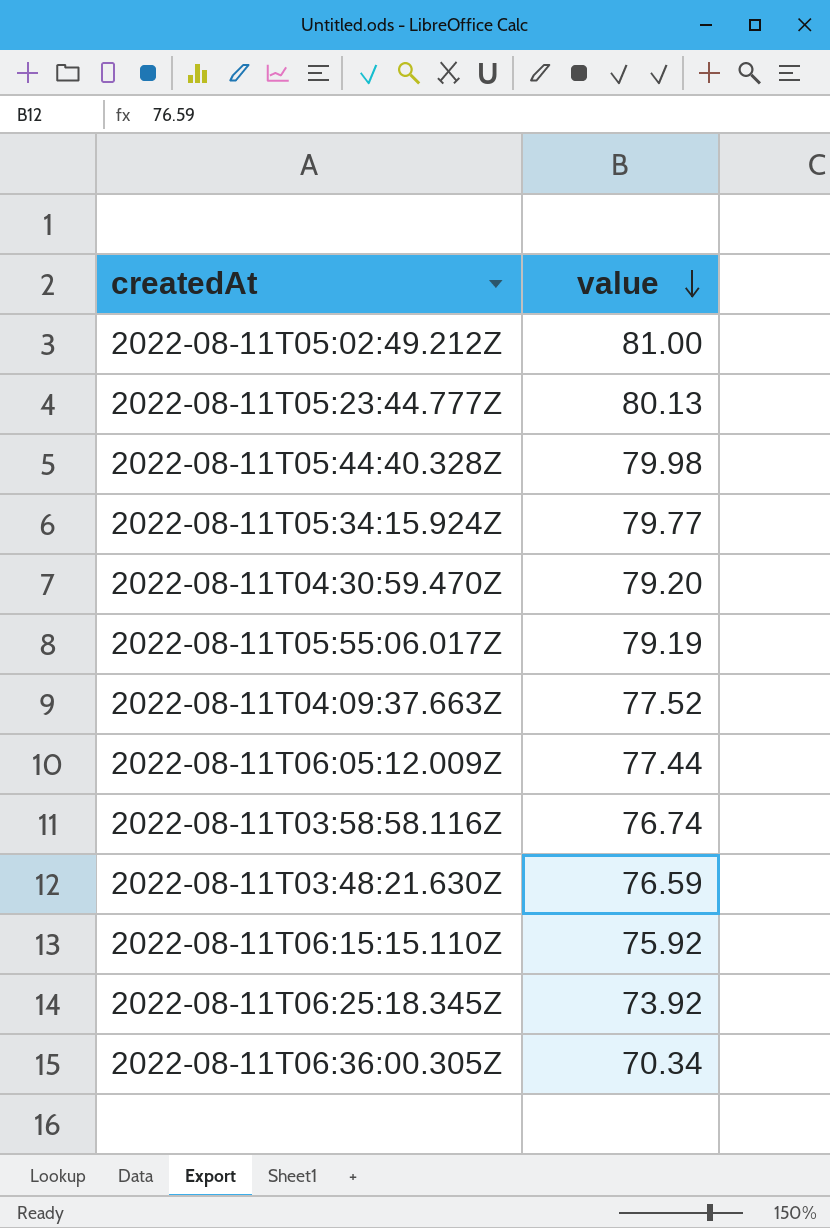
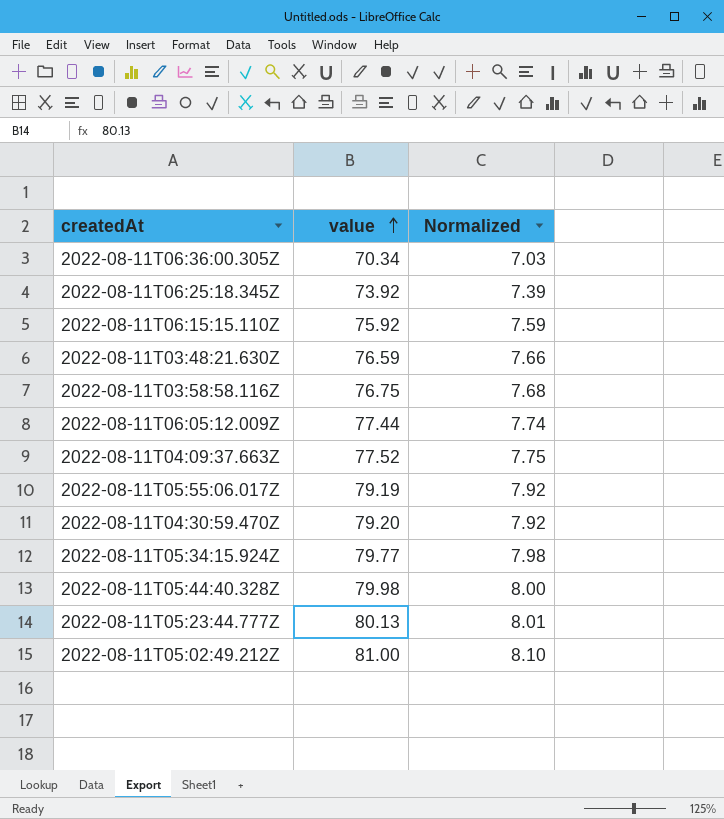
row order: value descending -> value ascending
column Normalized | formula: none -> [value] * 0.1
2022-08-11T03:58:58.116Z | value: 76.74 -> 76.75

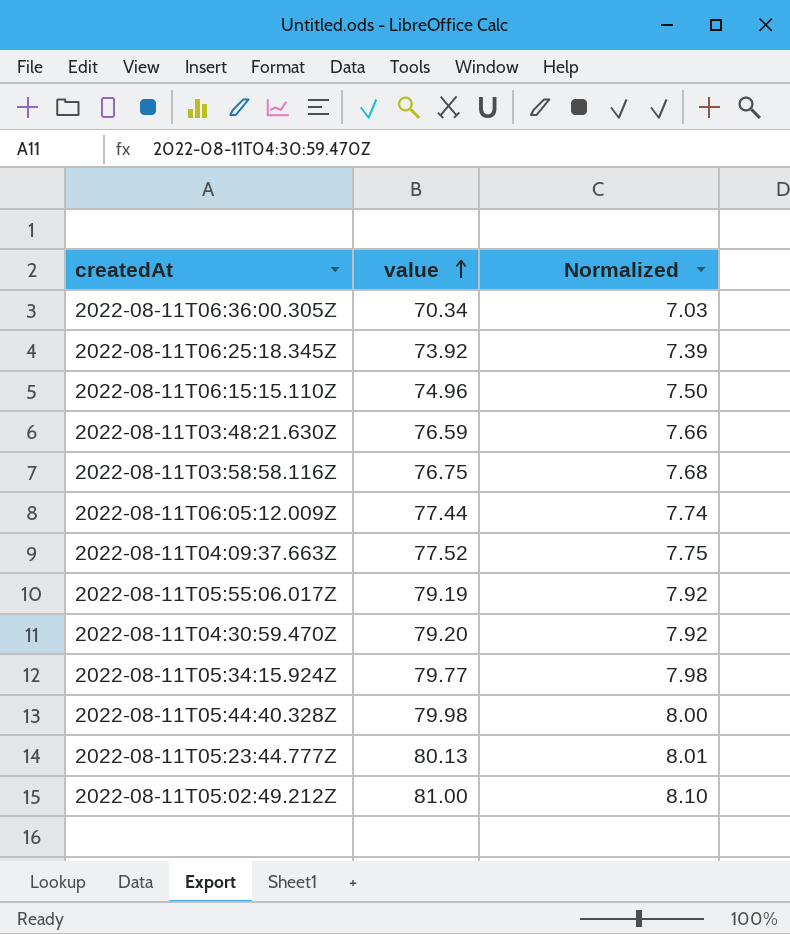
2022-08-11T06:15:15.110Z | value: 75.92 -> 74.96
2022-08-11T06:15:15.110Z | Normalized: 7.59 -> 7.50

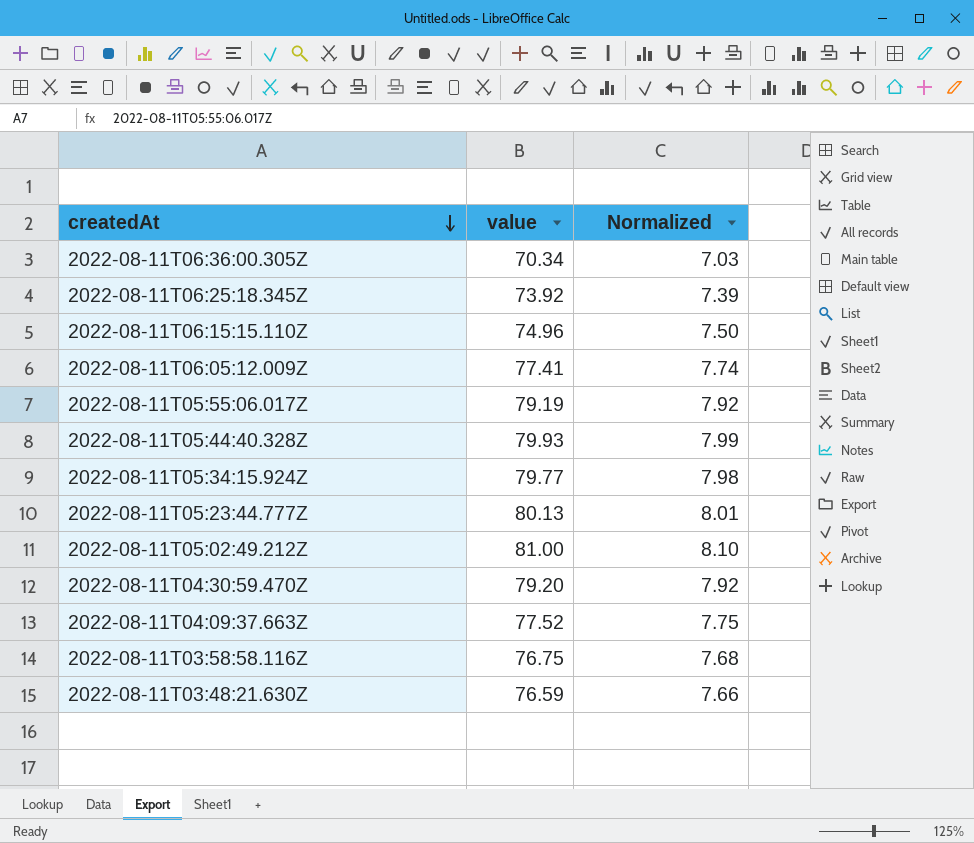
row order: value ascending -> createdAt descending
2022-08-11T06:05:12.009Z | value: 77.44 -> 77.41
2022-08-11T05:44:40.328Z | value: 79.98 -> 79.93
2022-08-11T05:44:40.328Z | Normalized: 8.00 -> 7.99

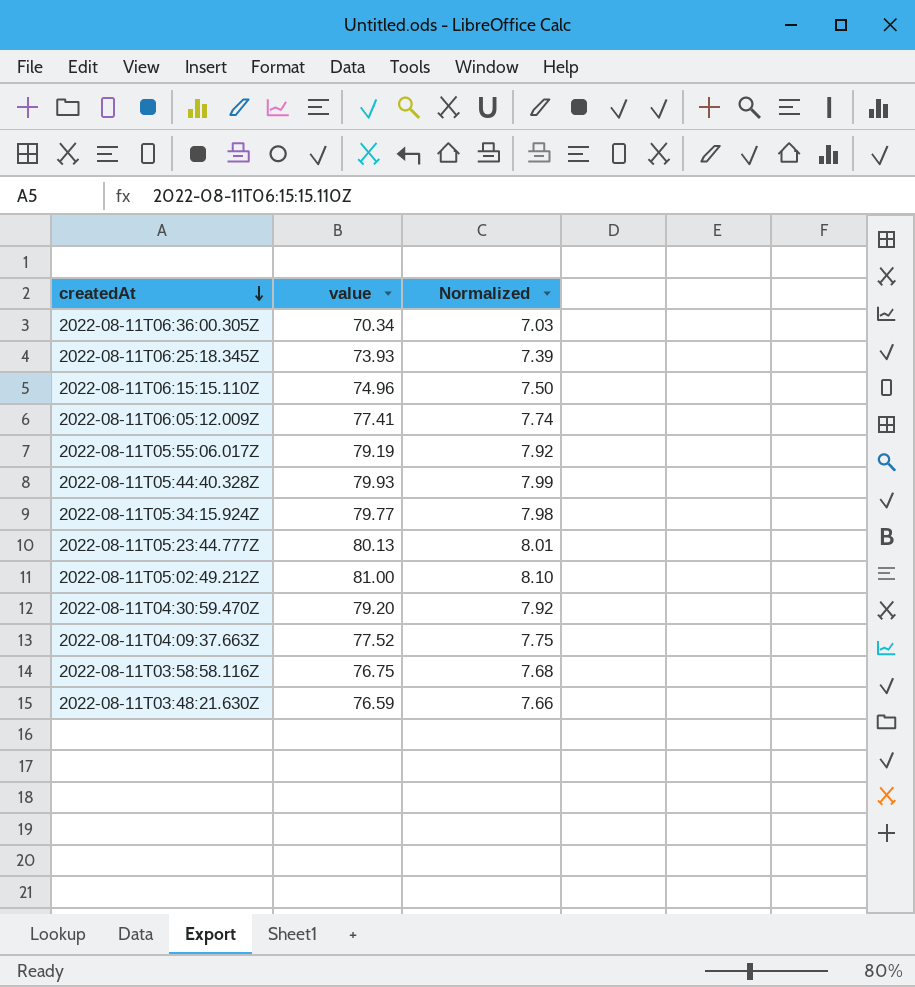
2022-08-11T06:25:18.345Z | value: 73.92 -> 73.93

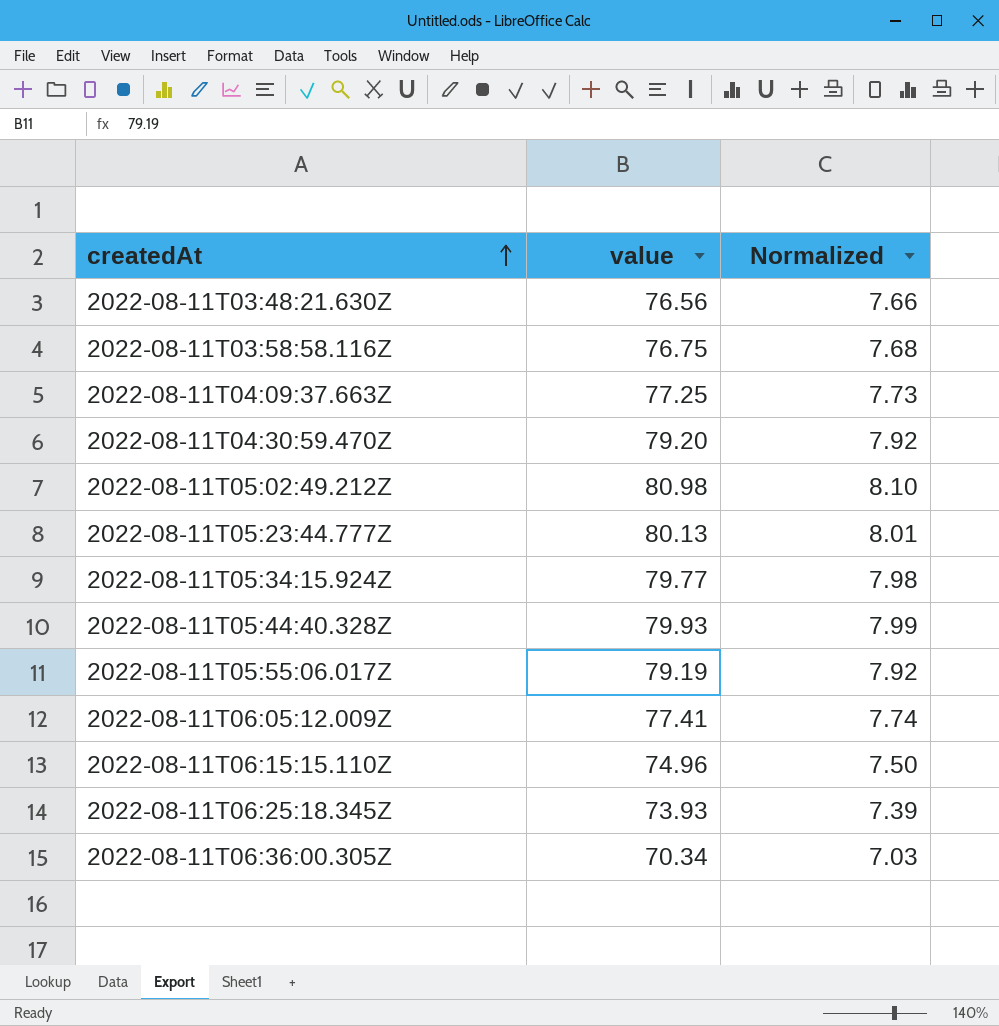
row order: createdAt descending -> createdAt ascending
2022-08-11T03:48:21.630Z | value: 76.59 -> 76.56
2022-08-11T04:09:37.663Z | value: 77.52 -> 77.25
2022-08-11T04:09:37.663Z | Normalized: 7.75 -> 7.73
2022-08-11T05:02:49.212Z | value: 81.00 -> 80.98

